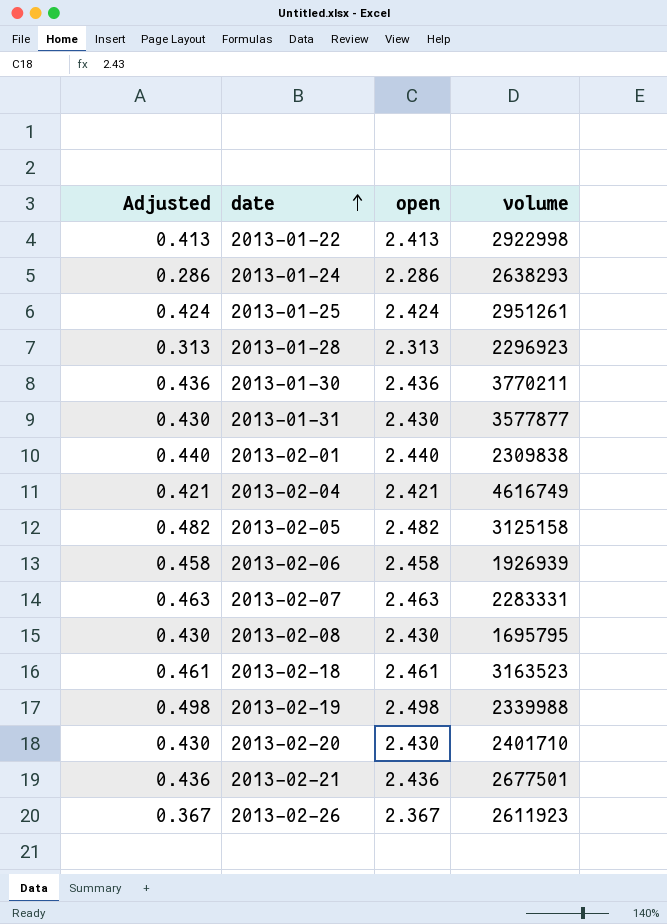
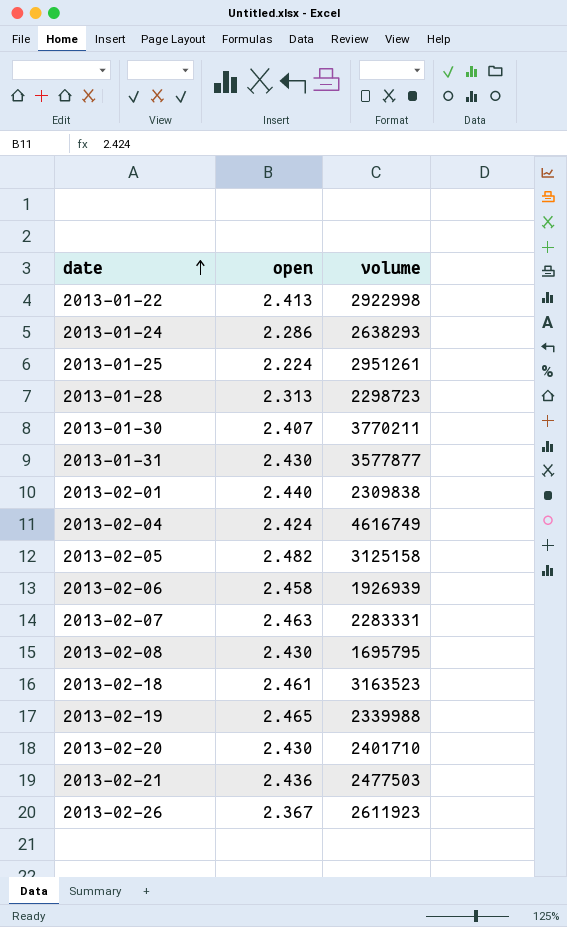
column Adjusted | formula: [open] - 2 -> none
2013-01-25 | open: 2.424 -> 2.224
2013-01-28 | volume: 2296923 -> 2298723
2013-01-30 | open: 2.436 -> 2.407
2013-02-04 | open: 2.421 -> 2.424
2013-02-19 | open: 2.498 -> 2.465
2013-02-21 | volume: 2677501 -> 2477503

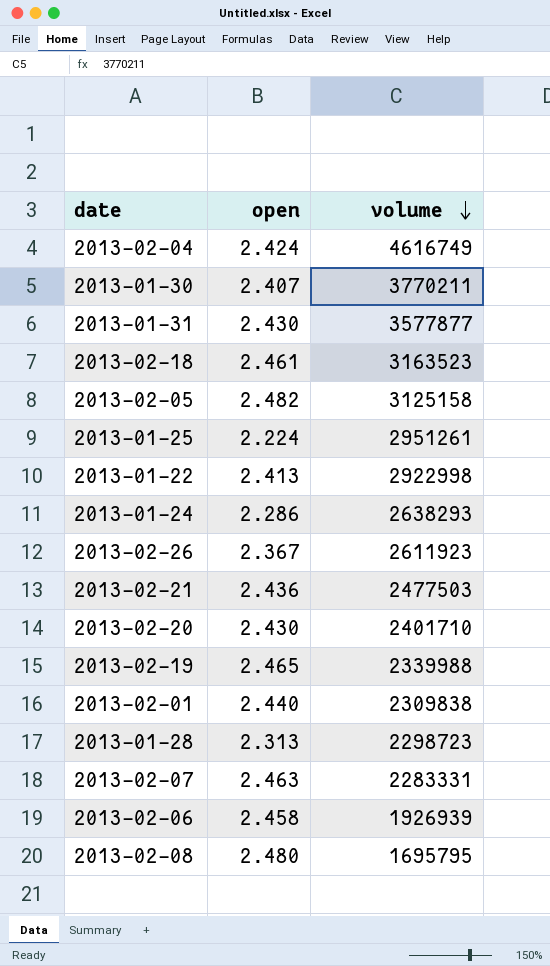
row order: date ascending -> volume descending
2013-02-08 | open: 2.430 -> 2.480

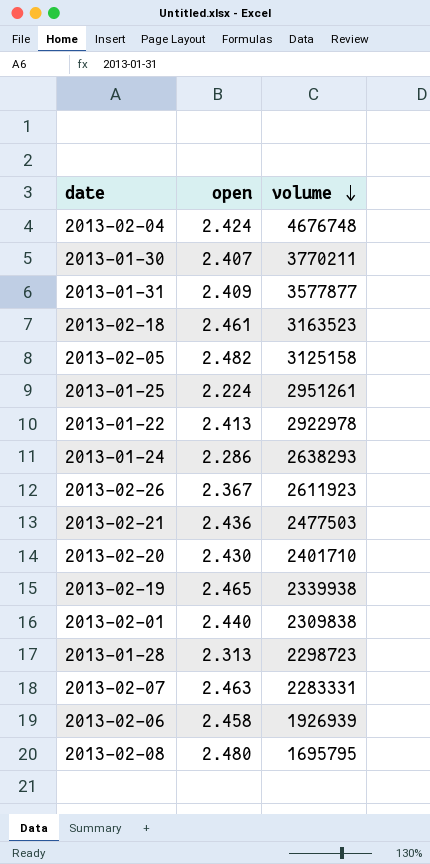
2013-02-04 | volume: 4616749 -> 4676748
2013-01-31 | open: 2.430 -> 2.409
2013-01-22 | volume: 2922998 -> 2922978
2013-02-19 | volume: 2339988 -> 2339938

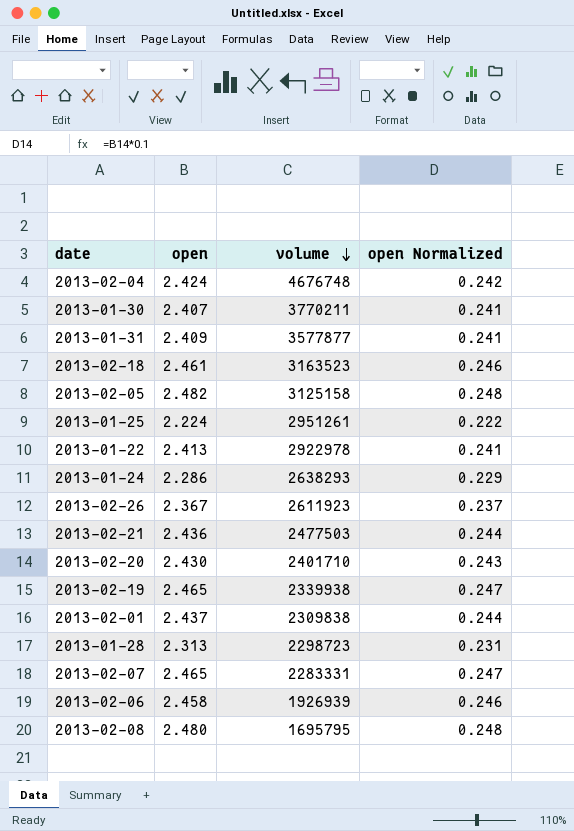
column open Normalized | formula: none -> [open] * 0.1
2013-02-01 | open: 2.440 -> 2.437
2013-02-07 | open: 2.463 -> 2.465

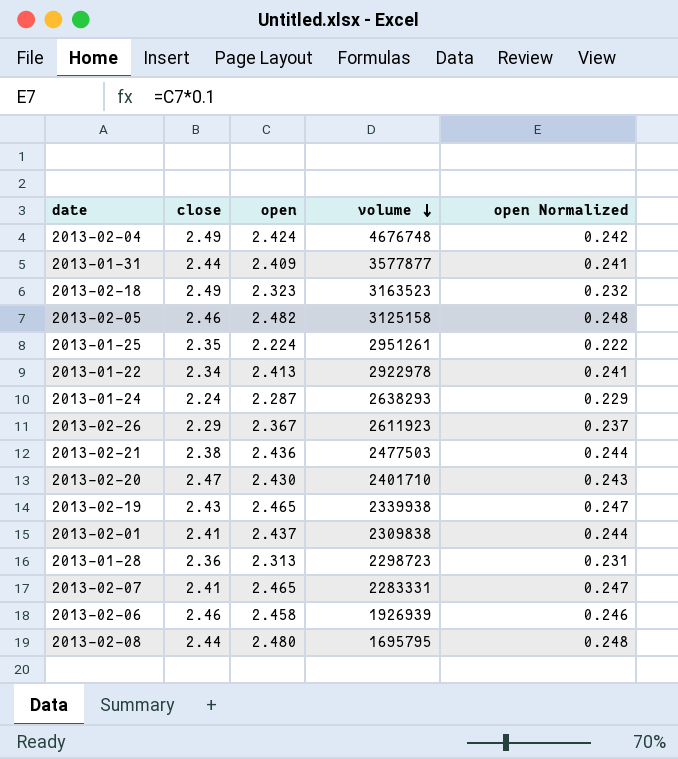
column close | position: none -> 2
row 2013-01-30: 2.407 | 3770211 | 0.241 -> none
2013-02-18 | open: 2.461 -> 2.323
2013-02-18 | open Normalized: 0.246 -> 0.232
2013-01-24 | open: 2.286 -> 2.287

